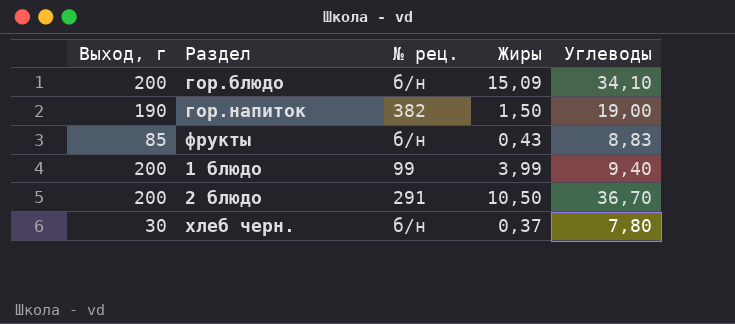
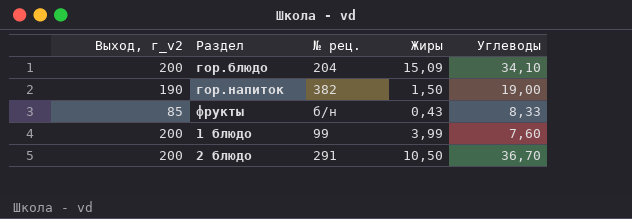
column name: Выход, г -> Выход, г_v2
row хлеб черн.: 30 | б/н | 0,37 | 7,80 -> none
гор.блюдо | № рец.: б/н -> 204
фрукты | Углеводы: 8,83 -> 8,33
1 блюдо | Углеводы: 9,40 -> 7,60

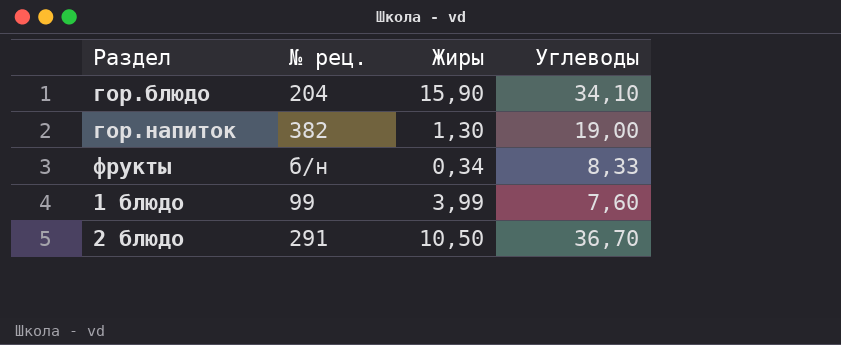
column Выход, г_v2 | position: 1 -> none
гор.блюдо | Жиры: 15,09 -> 15,90
гор.напиток | Жиры: 1,50 -> 1,30
фрукты | Жиры: 0,43 -> 0,34

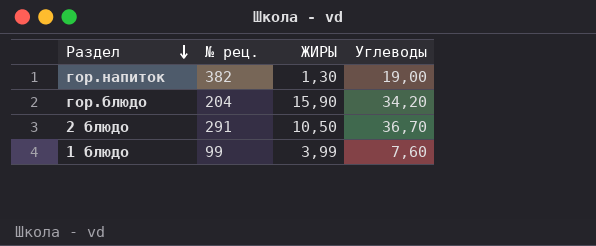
row order: none -> Раздел descending
column name: Жиры -> ЖИРЫ
row фрукты: б/н | 0,34 | 8,33 -> none
гор.блюдо | Углеводы: 34,10 -> 34,20

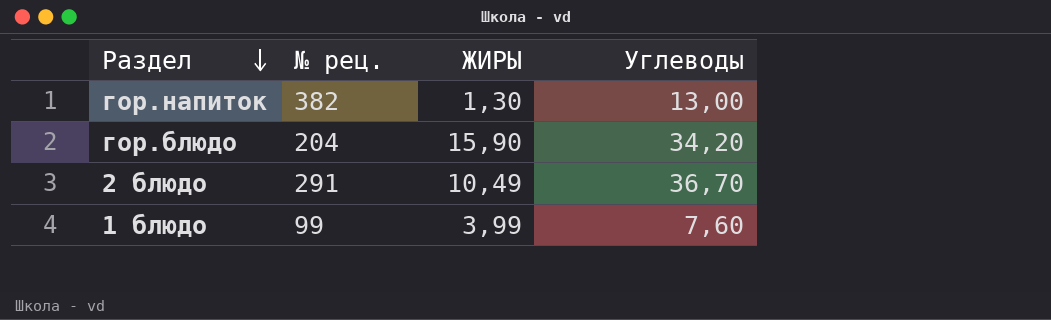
гор.напиток | Углеводы: 19,00 -> 13,00
2 блюдо | ЖИРЫ: 10,50 -> 10,49

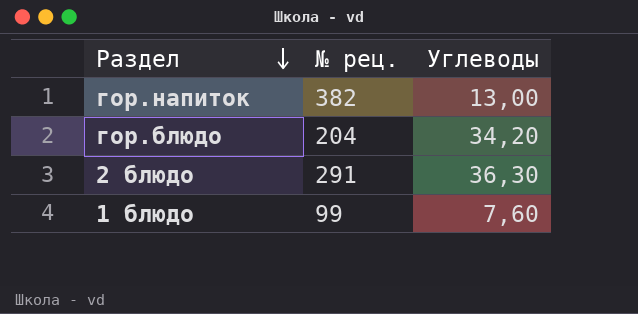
column ЖИРЫ | position: 3 -> none
2 блюдо | Углеводы: 36,70 -> 36,30

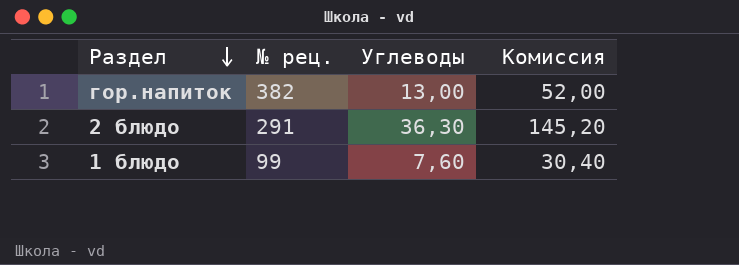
column Комиссия | formula: none -> [Углеводы] * 4
row гор.блюдо: 204 | 34,20 -> none

